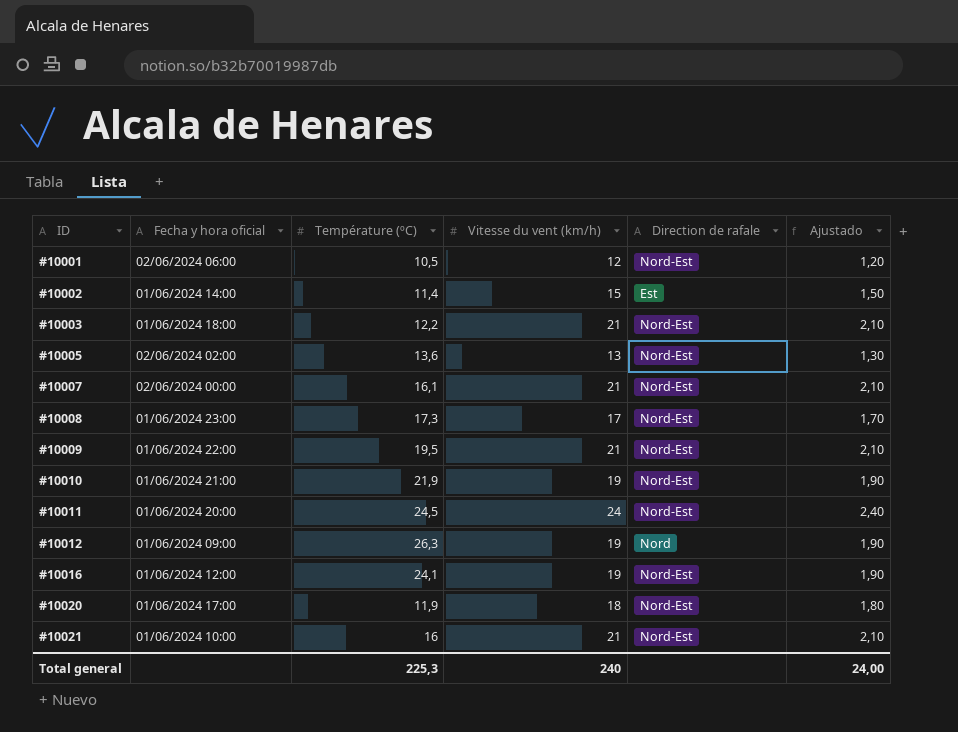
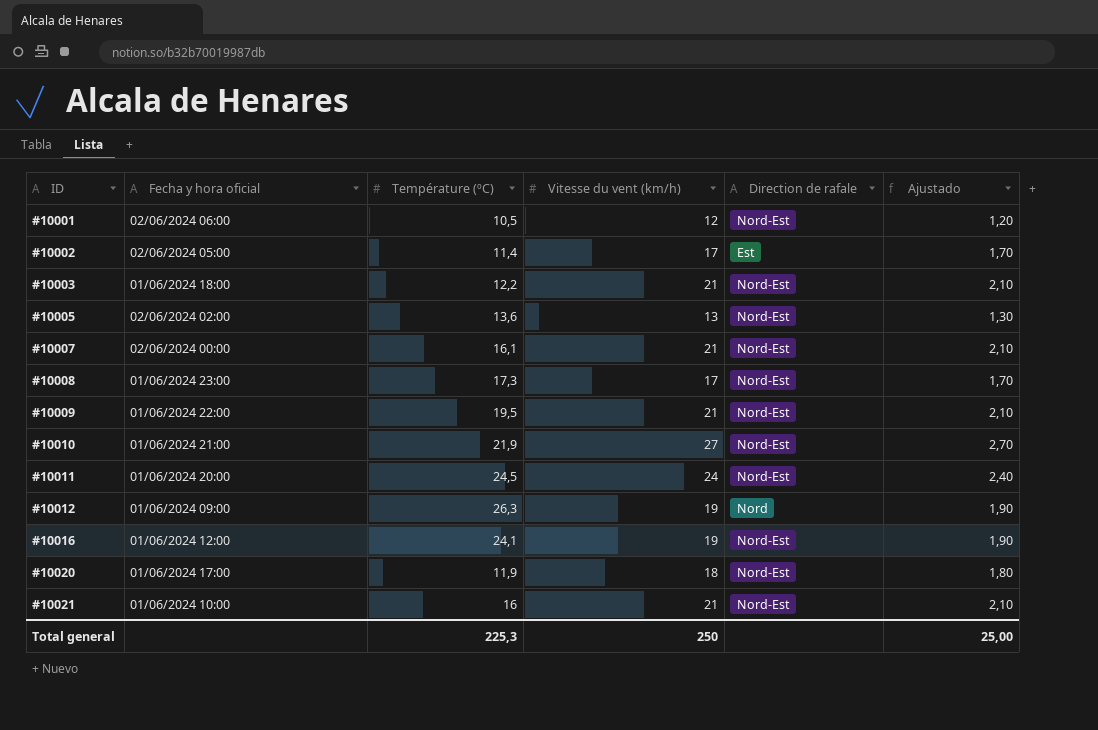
#10002 | Fecha y hora oficial: 01/06/2024 14:00 -> 02/06/2024 05:00
#10002 | Vitesse du vent (km/h): 15 -> 17
#10002 | Ajustado: 1,50 -> 1,70
#10010 | Vitesse du vent (km/h): 19 -> 27
#10010 | Ajustado: 1,90 -> 2,70
Total general | Vitesse du vent (km/h): 240 -> 250
Total general | Ajustado: 24,00 -> 25,00

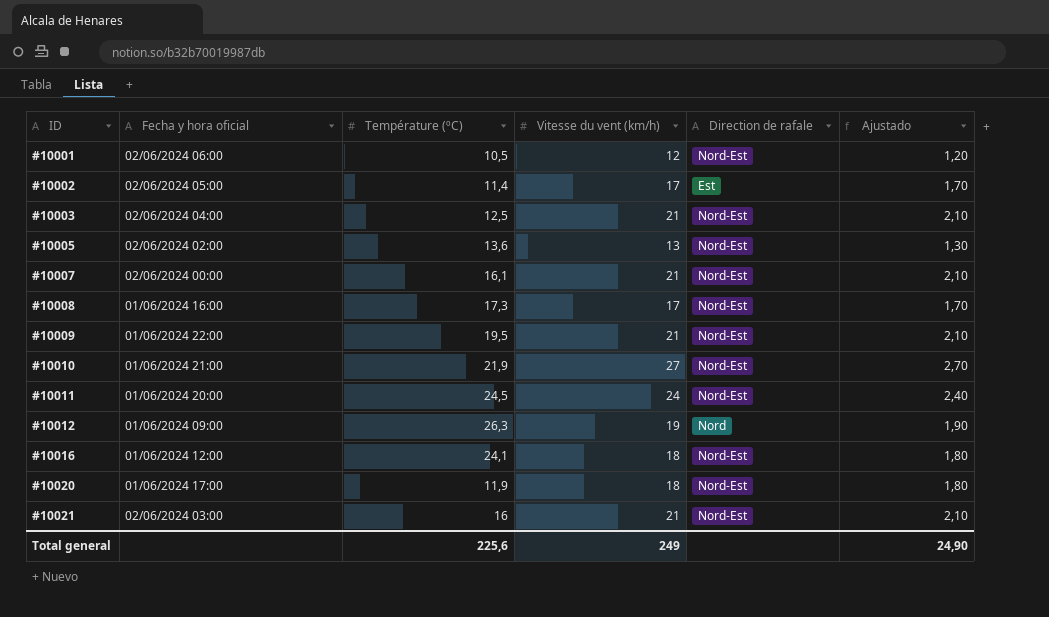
#10003 | Fecha y hora oficial: 01/06/2024 18:00 -> 02/06/2024 04:00
#10003 | Température (ºC): 12,2 -> 12,5
#10008 | Fecha y hora oficial: 01/06/2024 23:00 -> 01/06/2024 16:00
#10016 | Vitesse du vent (km/h): 19 -> 18
#10016 | Ajustado: 1,90 -> 1,80
#10021 | Fecha y hora oficial: 01/06/2024 10:00 -> 02/06/2024 03:00
Total general | Température (ºC): 225,3 -> 225,6
Total general | Vitesse du vent (km/h): 250 -> 249
Total general | Ajustado: 25,00 -> 24,90

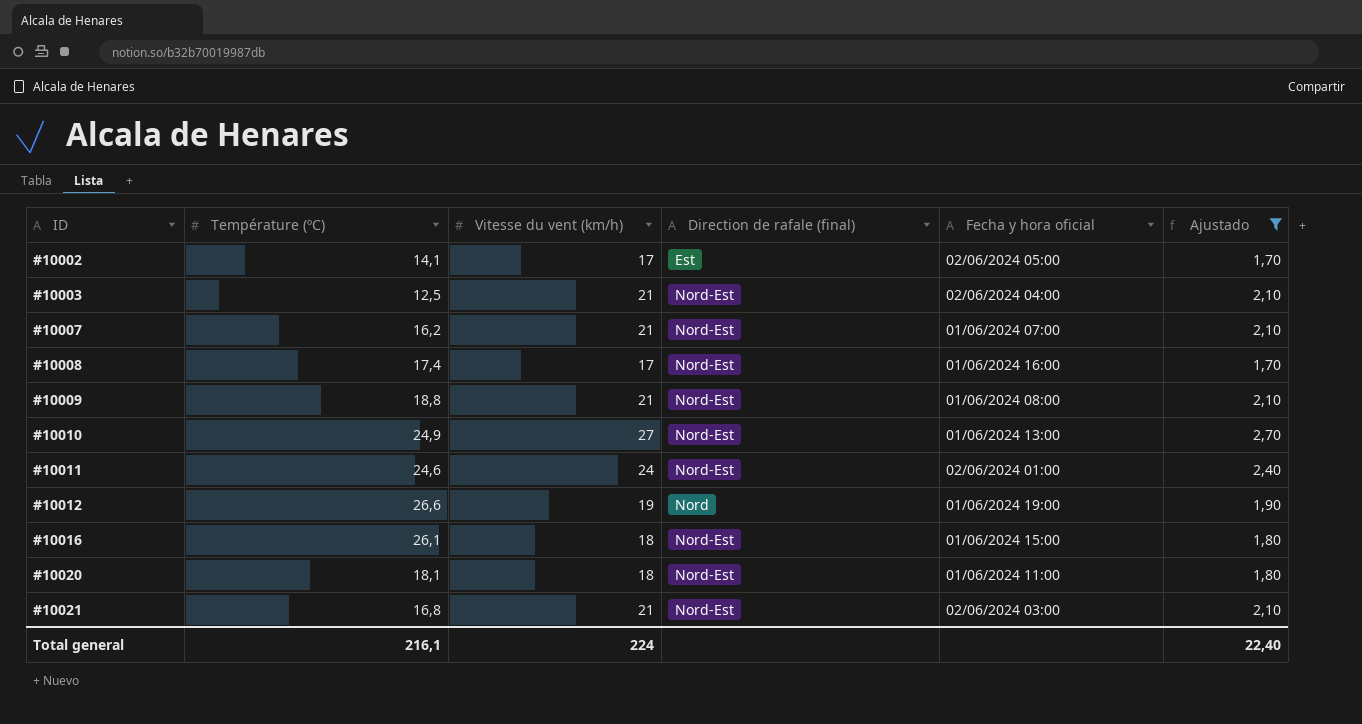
filter: none -> Ajustado >= 1,70
column name: Direction de rafale -> Direction de rafale (final)
column Fecha y hora oficial | position: 2 -> 5
#10002 | Température (ºC): 11,4 -> 14,1
#10007 | Température (ºC): 16,1 -> 16,2
#10007 | Fecha y hora oficial: 02/06/2024 00:00 -> 01/06/2024 07:00
#10008 | Température (ºC): 17,3 -> 17,4
#10009 | Température (ºC): 19,5 -> 18,8
#10009 | Fecha y hora oficial: 01/06/2024 22:00 -> 01/06/2024 08:00
#10010 | Température (ºC): 21,9 -> 24,9
#10010 | Fecha y hora oficial: 01/06/2024 21:00 -> 01/06/2024 13:00
#10011 | Température (ºC): 24,5 -> 24,6
#10011 | Fecha y hora oficial: 01/06/2024 20:00 -> 02/06/2024 01:00
#10012 | Température (ºC): 26,3 -> 26,6
#10012 | Fecha y hora oficial: 01/06/2024 09:00 -> 01/06/2024 19:00
#10016 | Température (ºC): 24,1 -> 26,1
#10016 | Fecha y hora oficial: 01/06/2024 12:00 -> 01/06/2024 15:00
#10020 | Température (ºC): 11,9 -> 18,1
#10020 | Fecha y hora oficial: 01/06/2024 17:00 -> 01/06/2024 11:00
#10021 | Température (ºC): 16 -> 16,8
Total general | Température (ºC): 225,6 -> 216,1
Total general | Vitesse du vent (km/h): 249 -> 224
Total general | Ajustado: 24,90 -> 22,40

